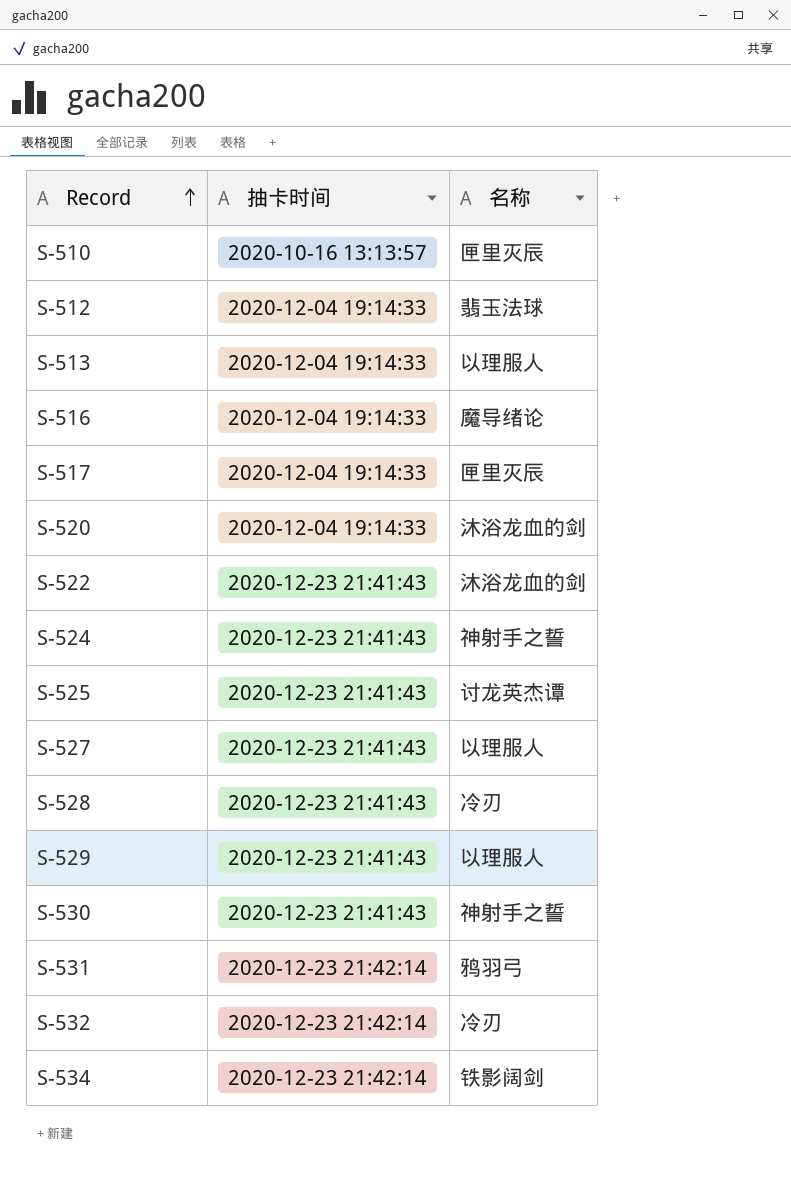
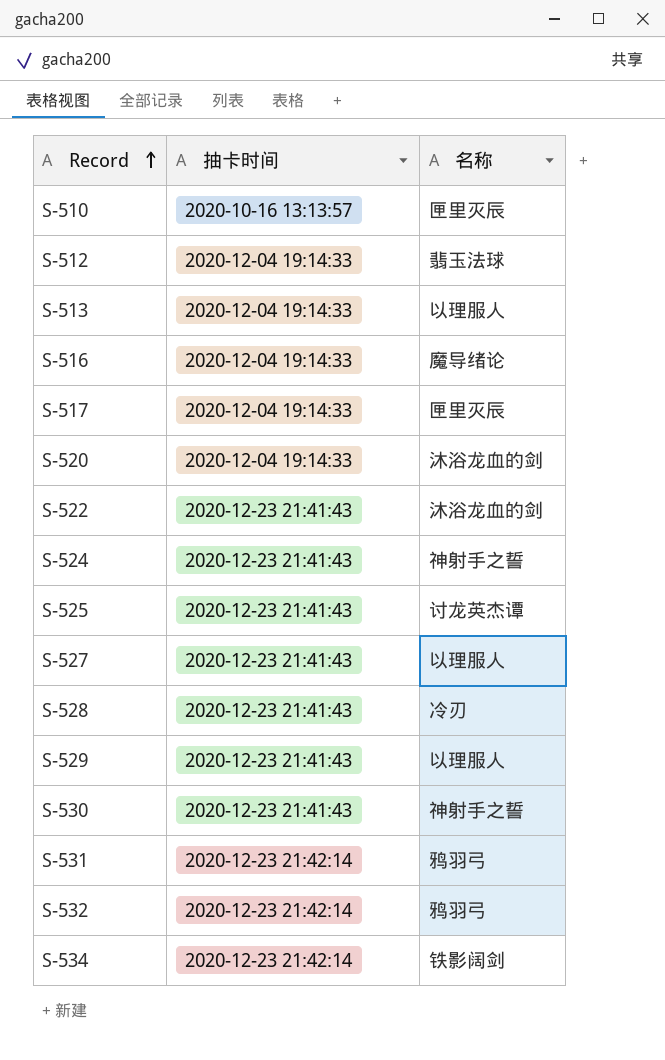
S-532 | 名称: 冷刃 -> 鸦羽弓

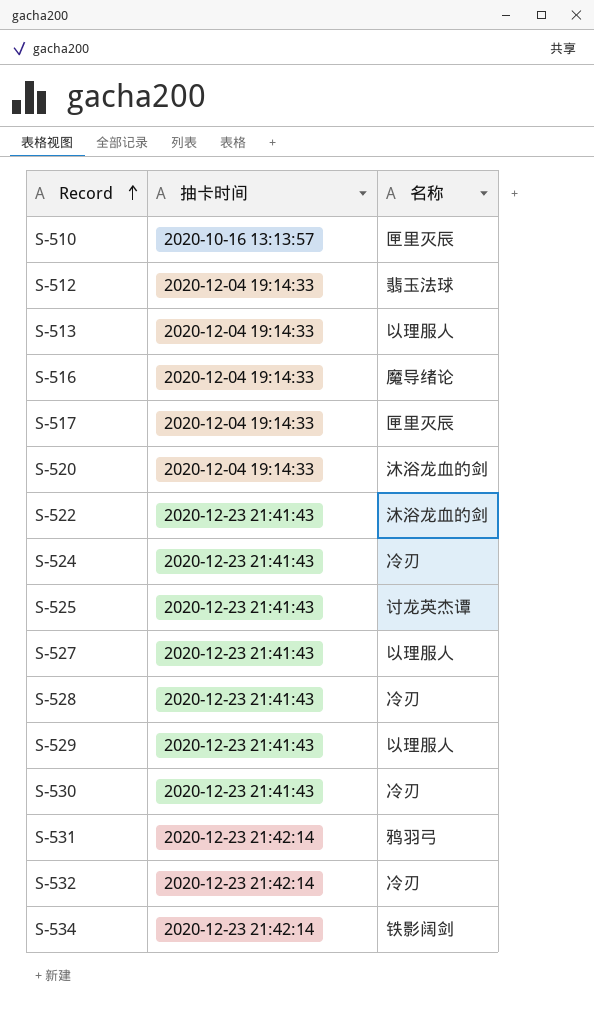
S-524 | 名称: 神射手之誓 -> 冷刃
S-530 | 名称: 神射手之誓 -> 冷刃
S-532 | 名称: 鸦羽弓 -> 冷刃

